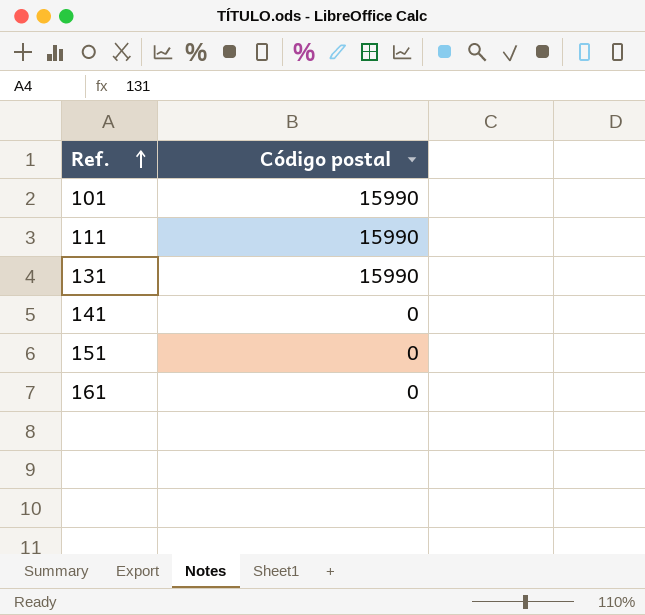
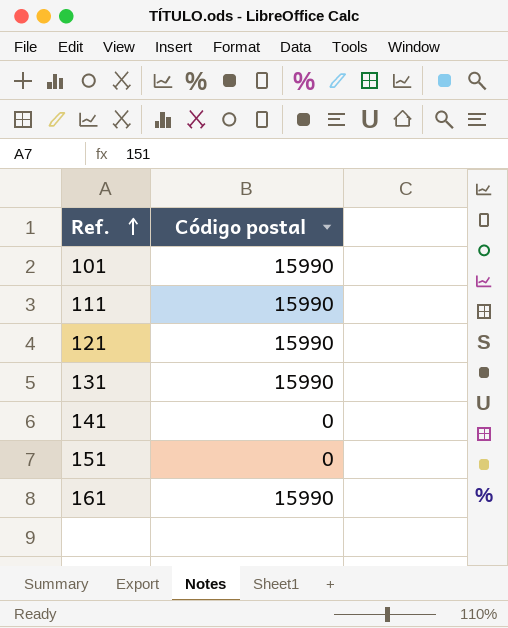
row 121: none -> 15990
161 | Código postal: 0 -> 15990

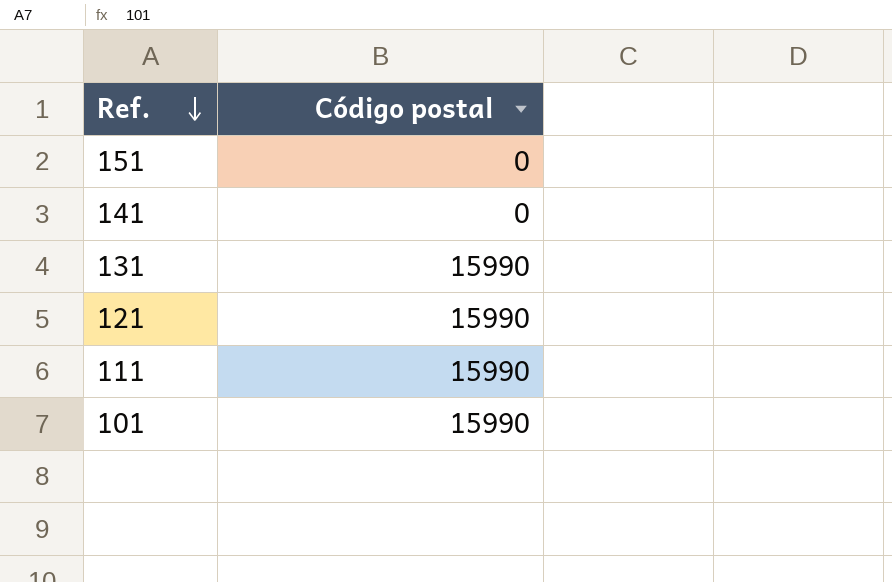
row order: Ref. ascending -> Ref. descending
row 161: 15990 -> none

